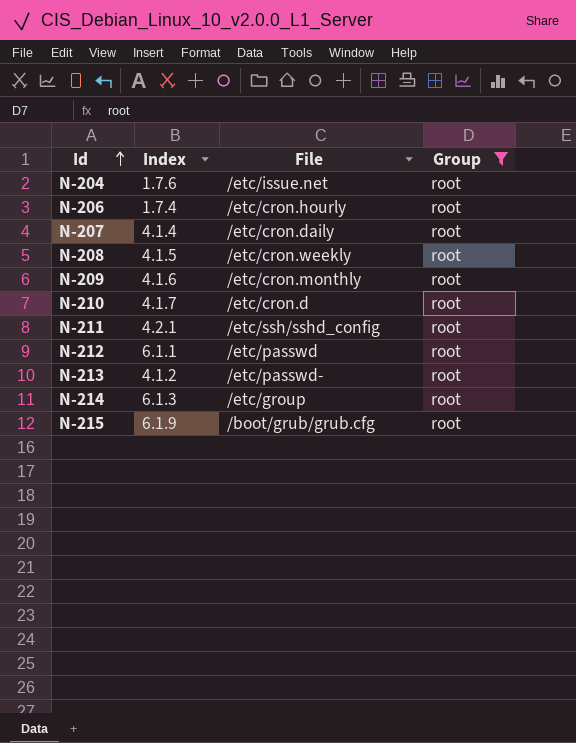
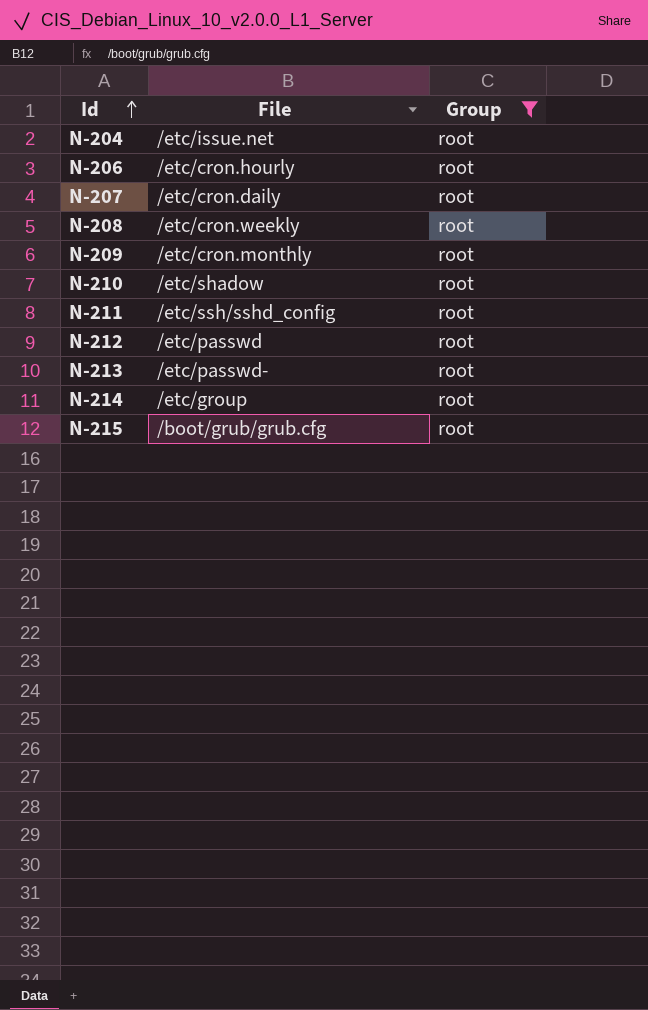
column Index | position: 2 -> none
N-210 | File: /etc/cron.d -> /etc/shadow

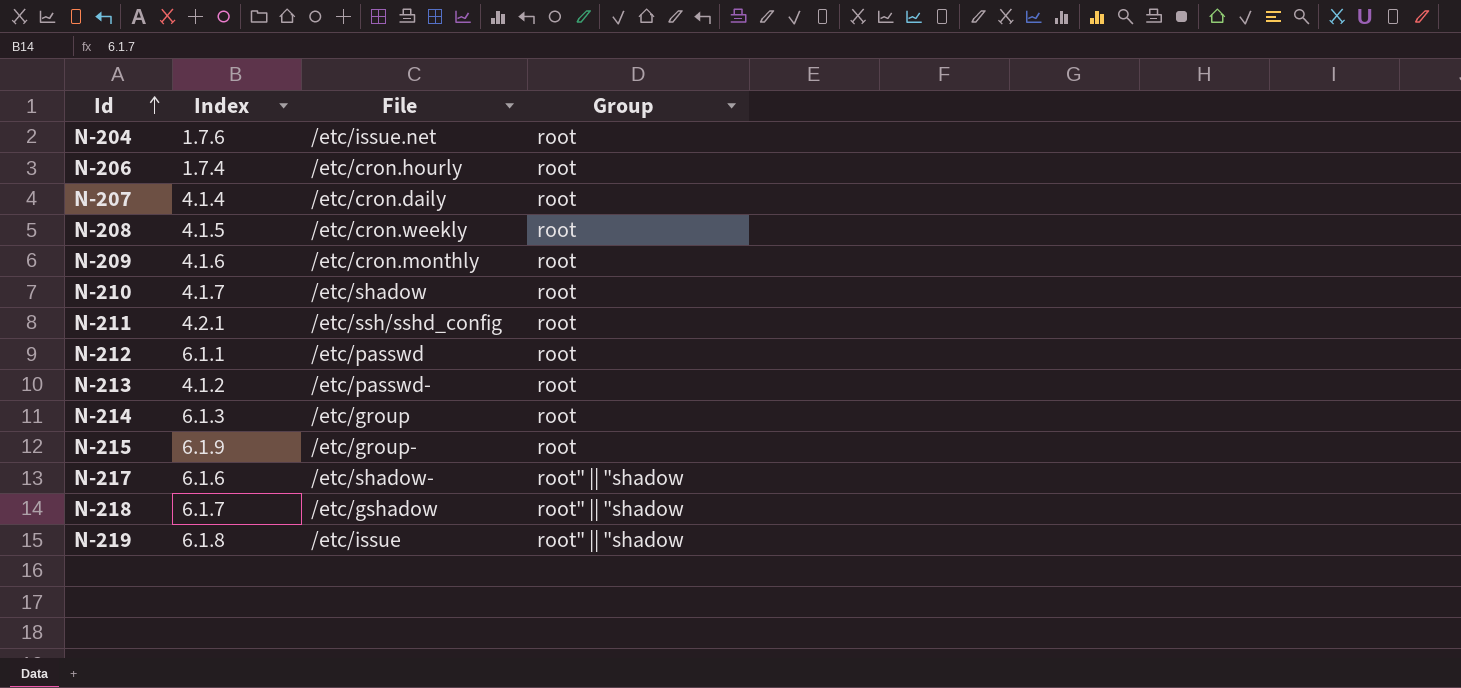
filter: Group = root -> none
column Index | position: none -> 2
N-215 | File: /boot/grub/grub.cfg -> /etc/group-

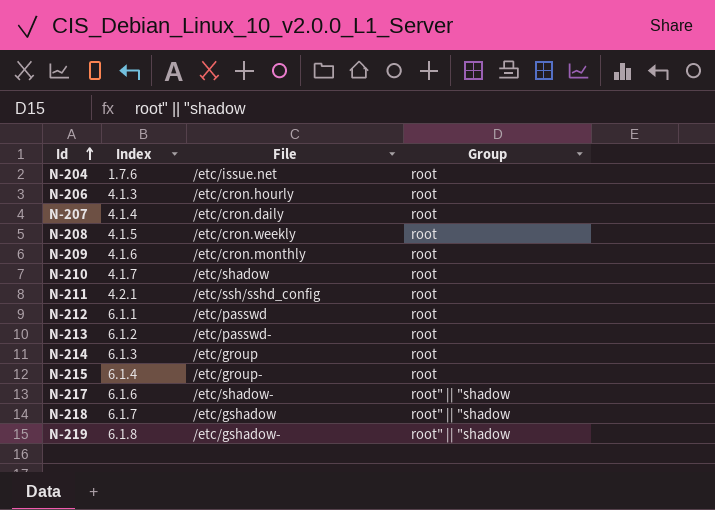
N-206 | Index: 1.7.4 -> 4.1.3
N-213 | Index: 4.1.2 -> 6.1.2
N-215 | Index: 6.1.9 -> 6.1.4
N-219 | File: /etc/issue -> /etc/gshadow-

